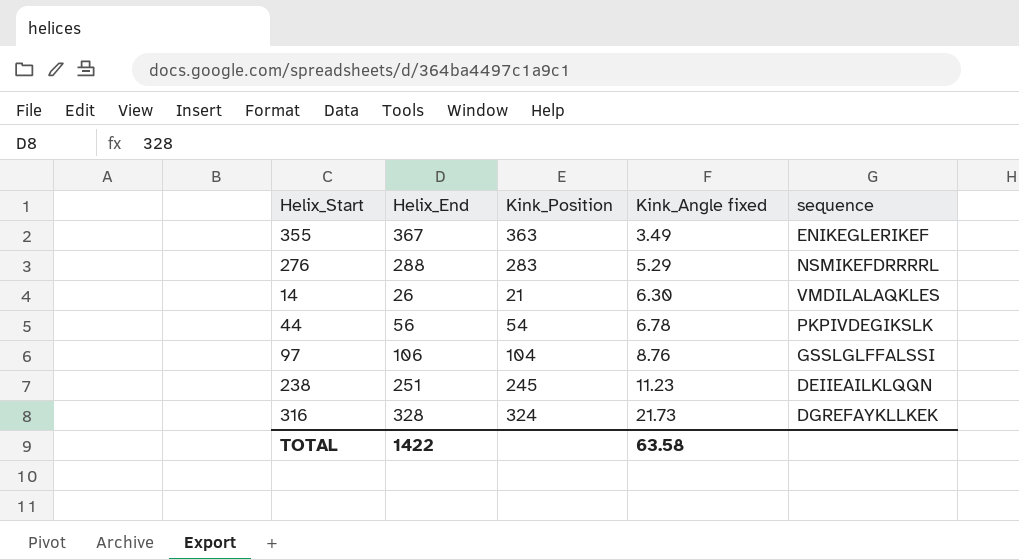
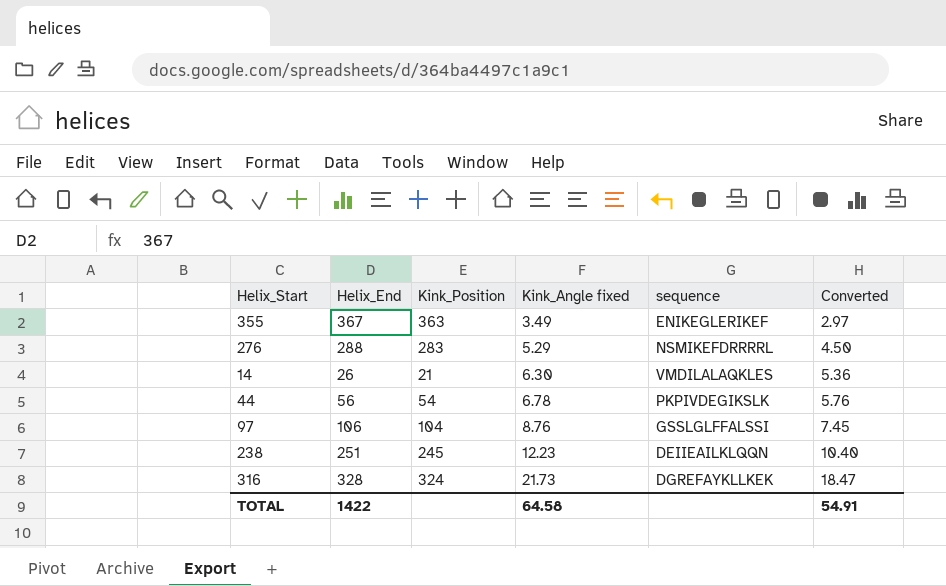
column Converted | formula: none -> [Kink_Angle fixed] * 0.85
238 | Kink_Angle fixed: 11.23 -> 12.23
TOTAL | Kink_Angle fixed: 63.58 -> 64.58

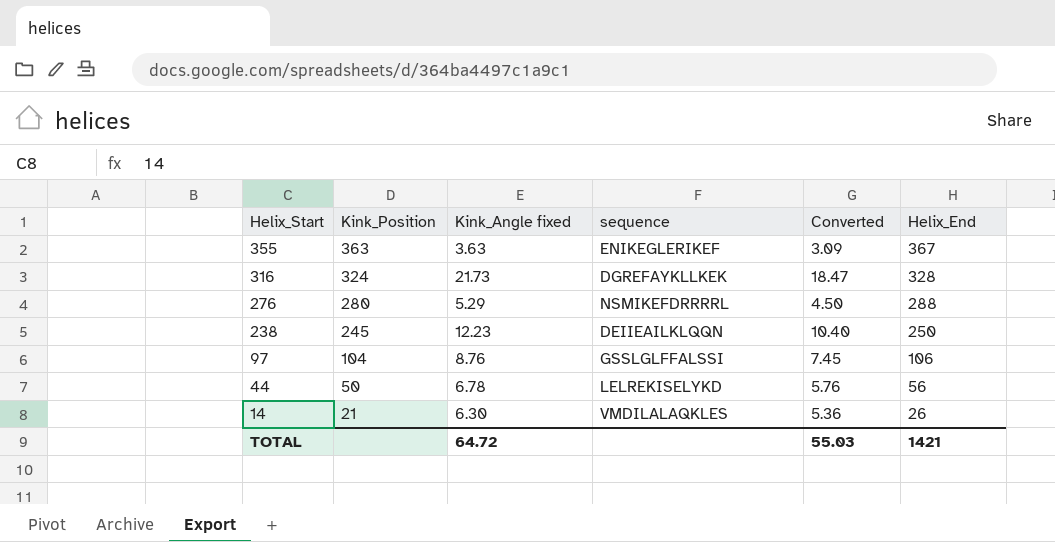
row order: Kink_Angle fixed ascending -> Helix_Start descending
column Helix_End | position: 2 -> 6
355 | Kink_Angle fixed: 3.49 -> 3.63
355 | Converted: 2.97 -> 3.09
276 | Kink_Position: 283 -> 280
238 | Helix_End: 251 -> 250
44 | Kink_Position: 54 -> 50
44 | sequence: PKPIVDEGIKSLK -> LELREKISELYKD
TOTAL | Kink_Angle fixed: 64.58 -> 64.72
TOTAL | Converted: 54.91 -> 55.03
TOTAL | Helix_End: 1422 -> 1421

